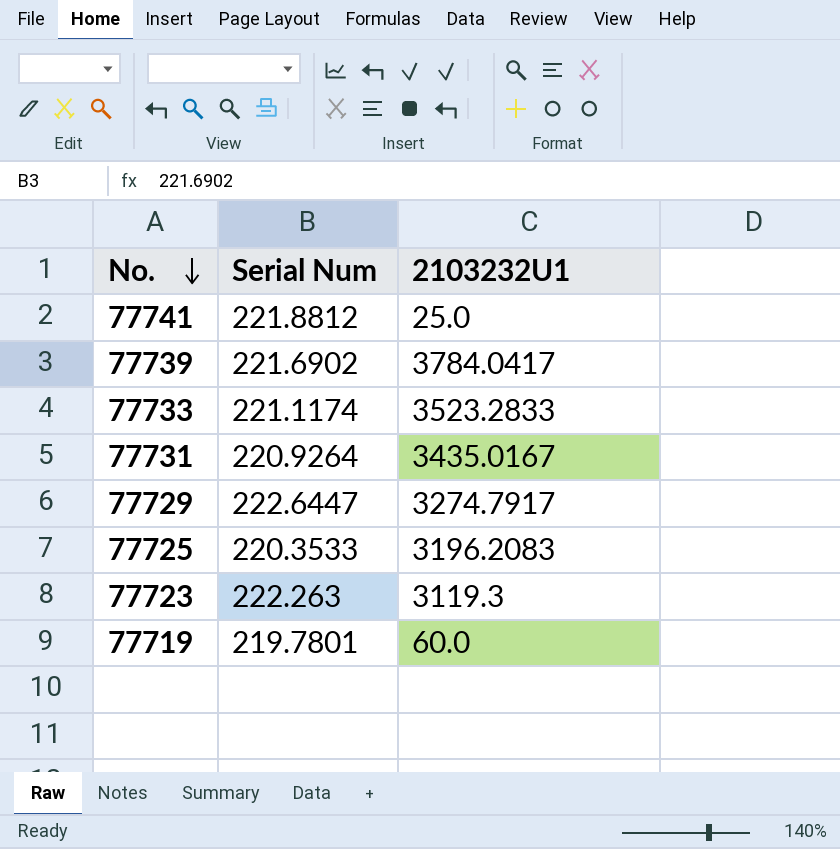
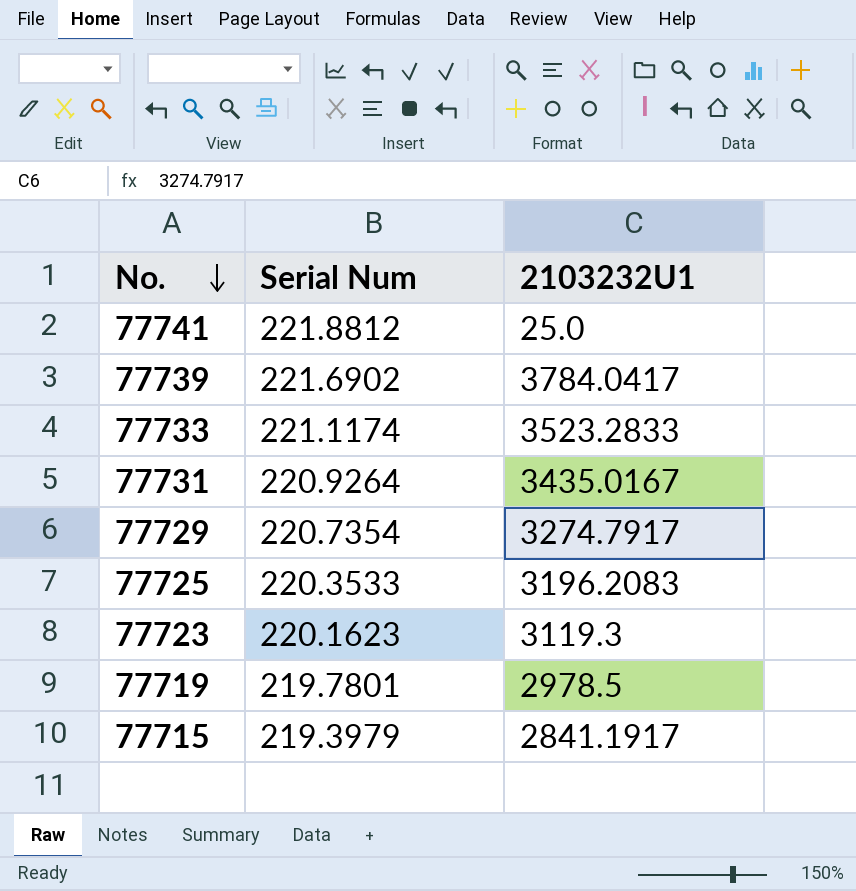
77729 | Serial Num: 222.6447 -> 220.7354
77723 | Serial Num: 222.263 -> 220.1623
77719 | 2103232U1: 60.0 -> 2978.5
row 77715: none -> 219.3979 | 2841.1917

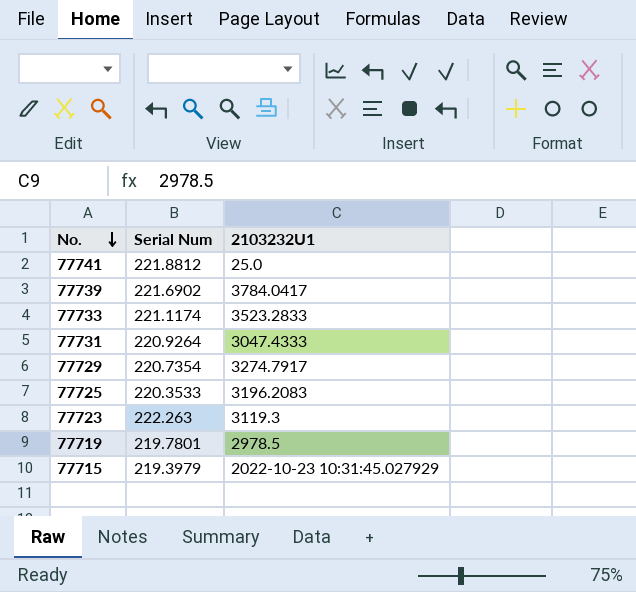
77731 | 2103232U1: 3435.0167 -> 3047.4333
77723 | Serial Num: 220.1623 -> 222.263
77715 | 2103232U1: 2841.1917 -> 2022-10-23 10:31:45.027929

